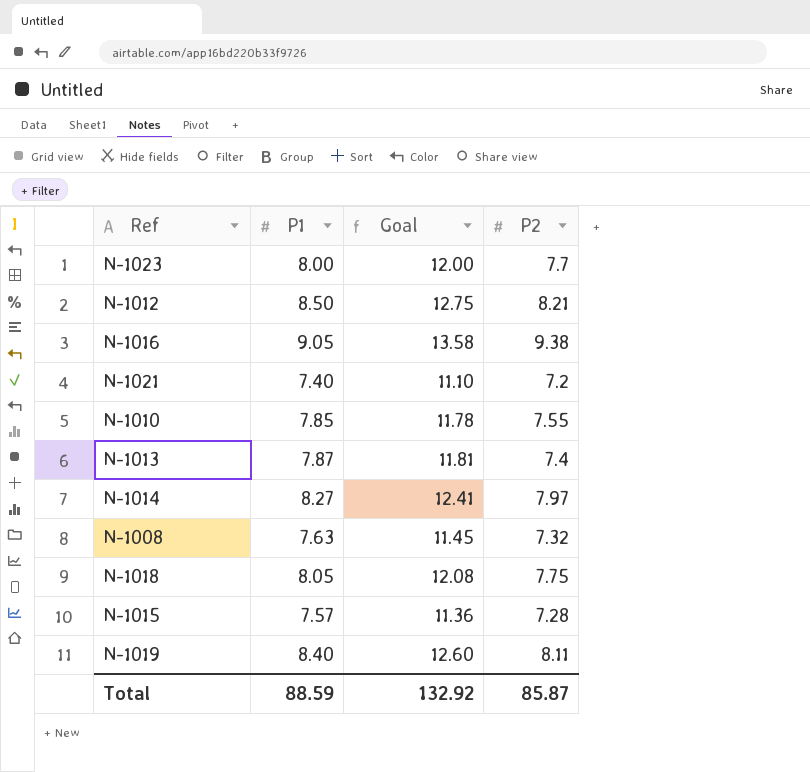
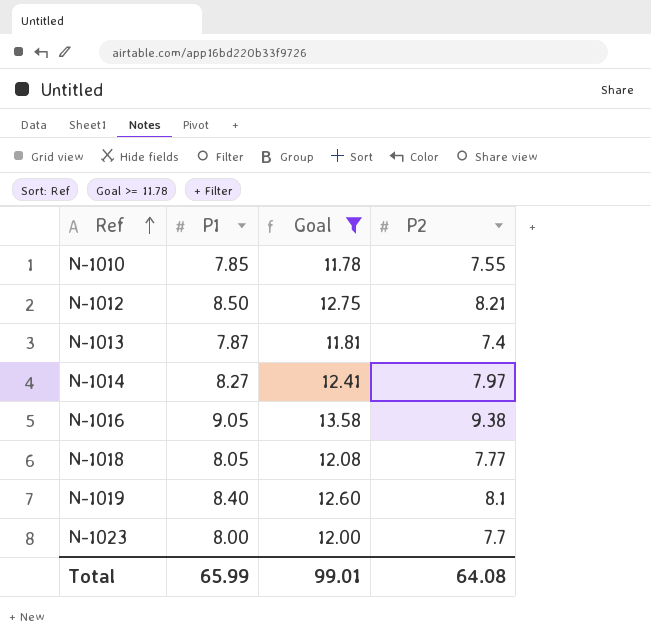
filter: none -> Goal >= 11.78
row order: none -> Ref ascending
N-1018 | P2: 7.75 -> 7.77
N-1019 | P2: 8.11 -> 8.1
Total | P1: 88.59 -> 65.99
Total | Goal: 132.92 -> 99.01
Total | P2: 85.87 -> 64.08

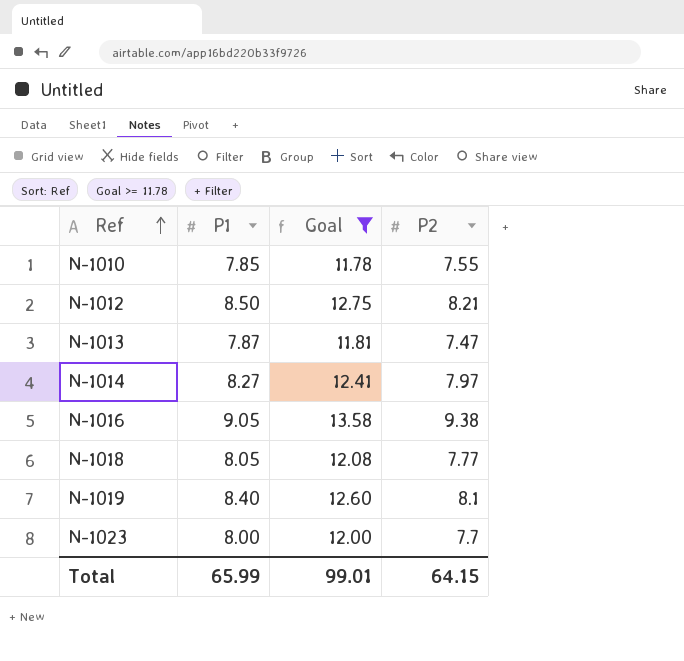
N-1013 | P2: 7.4 -> 7.47
Total | P2: 64.08 -> 64.15

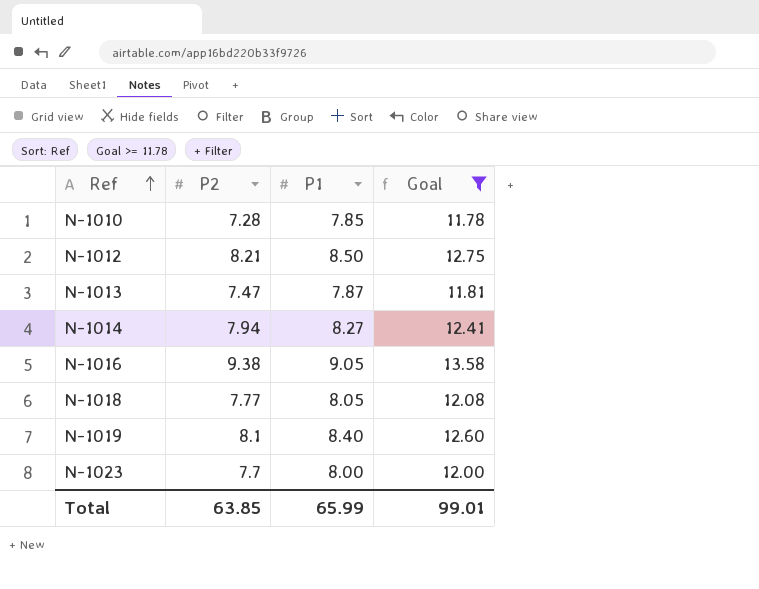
column P2 | position: 4 -> 2
N-1010 | P2: 7.55 -> 7.28
N-1014 | P2: 7.97 -> 7.94
Total | P2: 64.15 -> 63.85

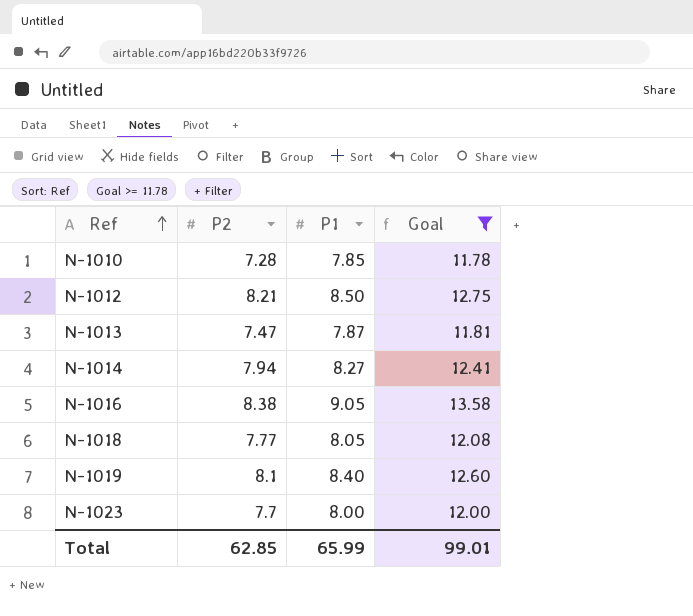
N-1016 | P2: 9.38 -> 8.38
Total | P2: 63.85 -> 62.85

